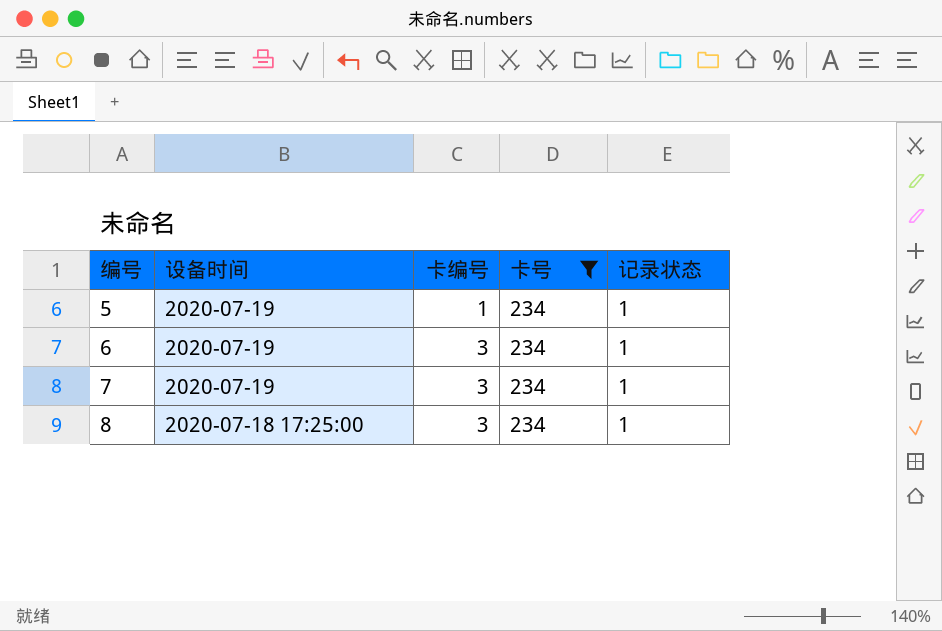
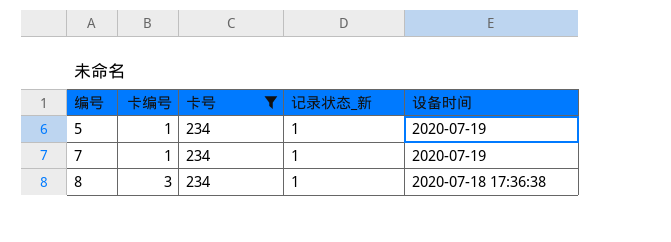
column name: 记录状态 -> 记录状态_新
column 设备时间 | position: 2 -> 5
row 6: 2020-07-19 | 3 | 234 | 1 -> none
7 | 卡编号: 3 -> 1
8 | 设备时间: 2020-07-18 17:25:00 -> 2020-07-18 17:36:38

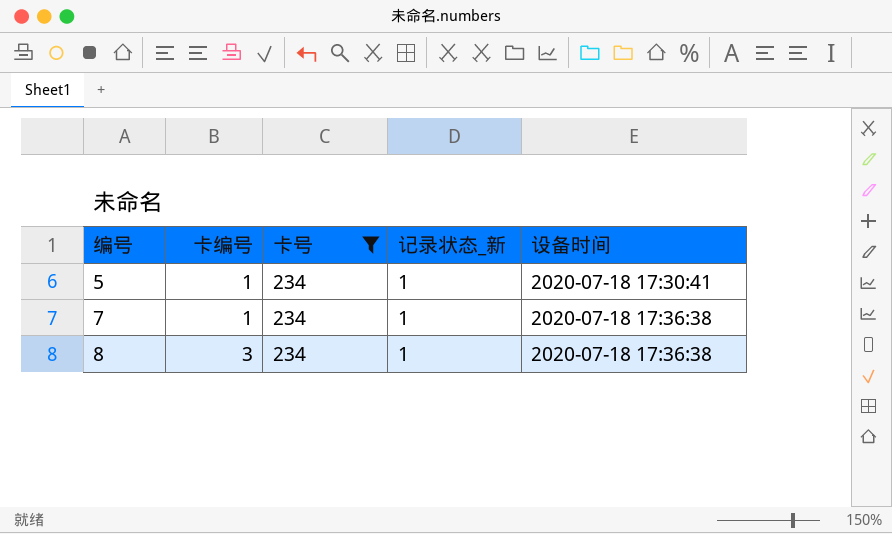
5 | 设备时间: 2020-07-19 -> 2020-07-18 17:30:41
7 | 设备时间: 2020-07-19 -> 2020-07-18 17:36:38

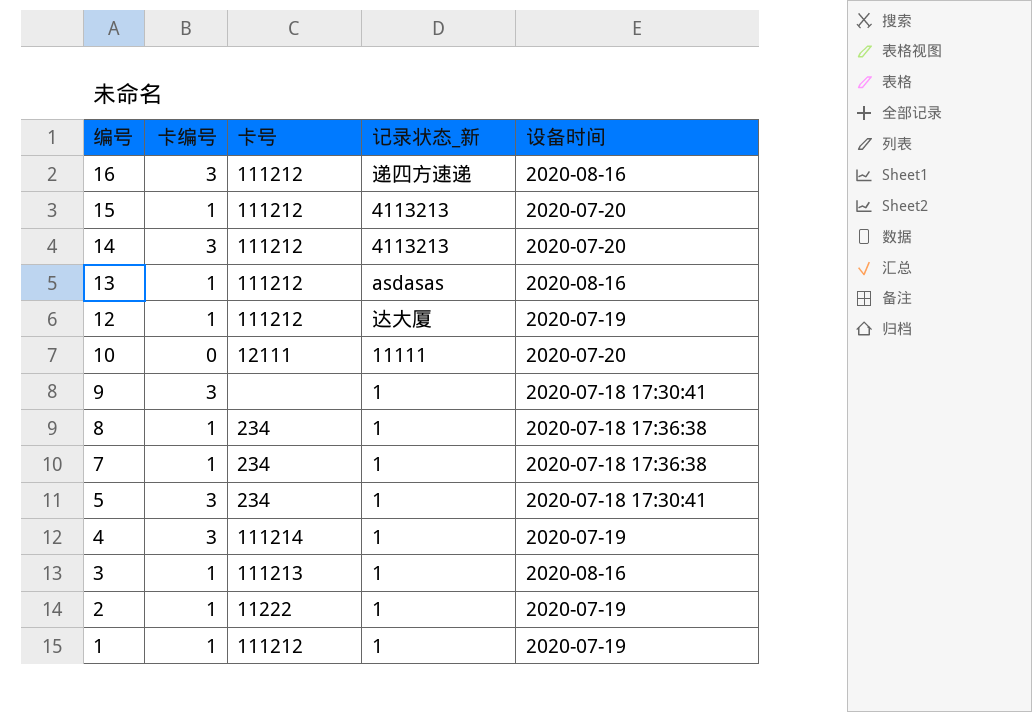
filter: 卡号 = 234 -> none
row order: 编号 ascending -> 编号 descending
8 | 卡编号: 3 -> 1
5 | 卡编号: 1 -> 3

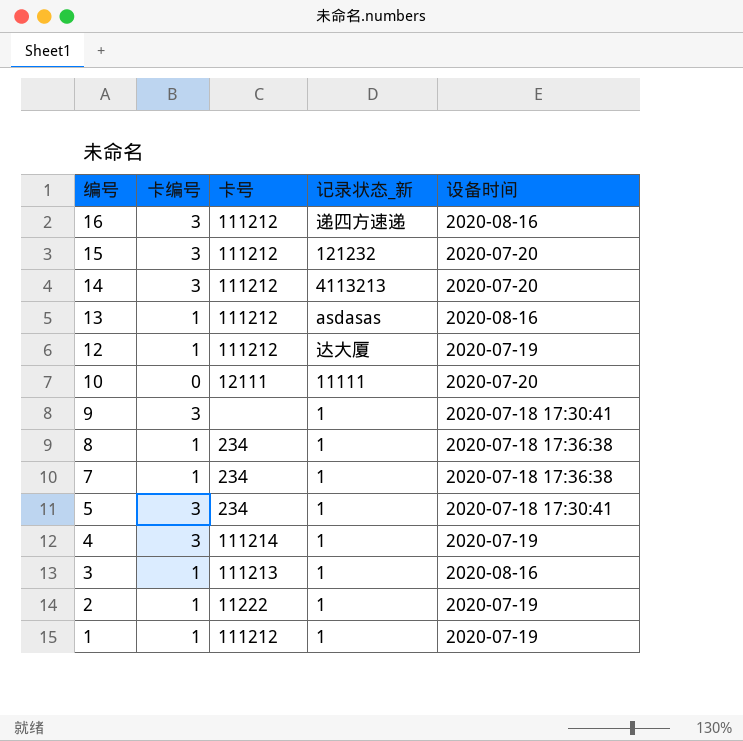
15 | 卡编号: 1 -> 3
15 | 记录状态_新: 4113213 -> 121232

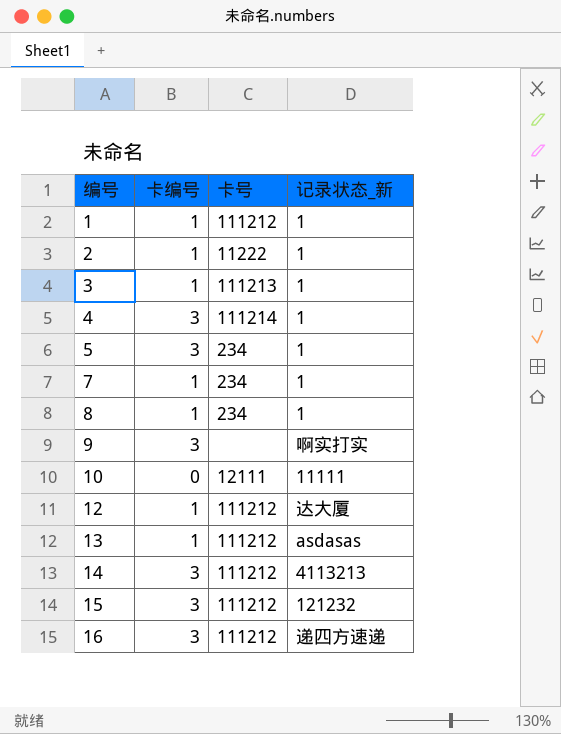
row order: 编号 descending -> 编号 ascending
column 设备时间 | position: 5 -> none
9 | 记录状态_新: 1 -> 啊实打实

